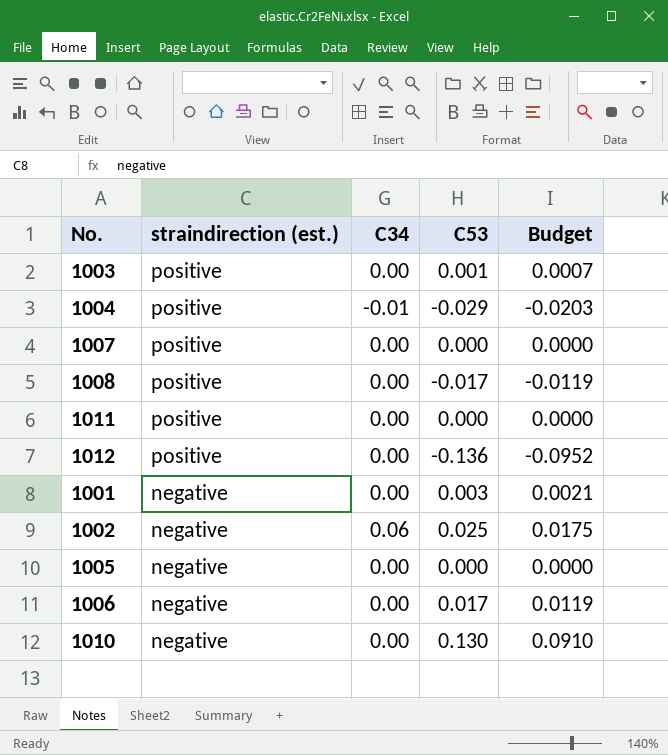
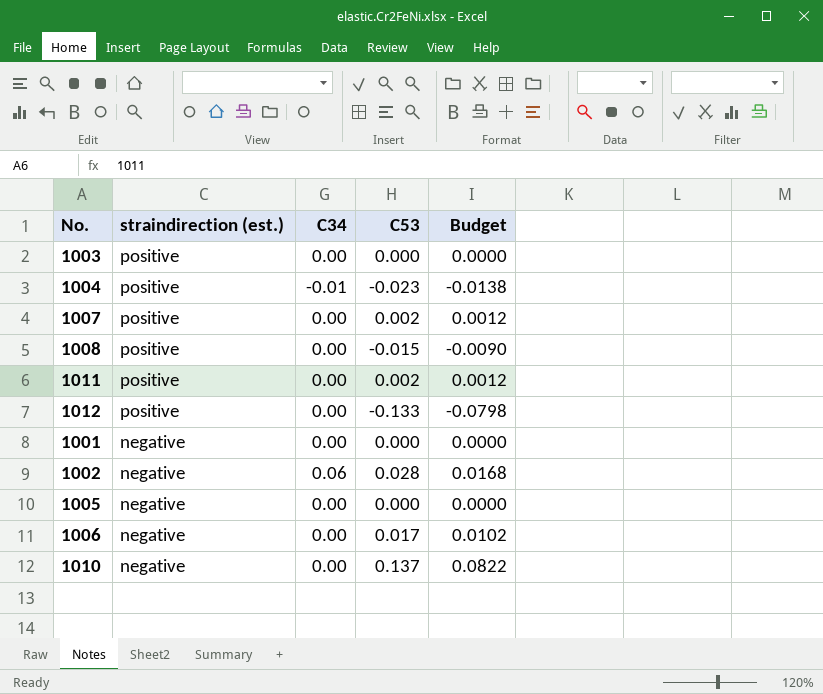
column Budget | formula: [C53] * 0.7 -> [C53] * 0.6
1003 | C53: 0.001 -> 0.000
1004 | C53: -0.029 -> -0.023
1007 | C53: 0.000 -> 0.002
1008 | C53: -0.017 -> -0.015
1011 | C53: 0.000 -> 0.002
1012 | C53: -0.136 -> -0.133
1001 | C53: 0.003 -> 0.000
1002 | C53: 0.025 -> 0.028
1010 | C53: 0.130 -> 0.137

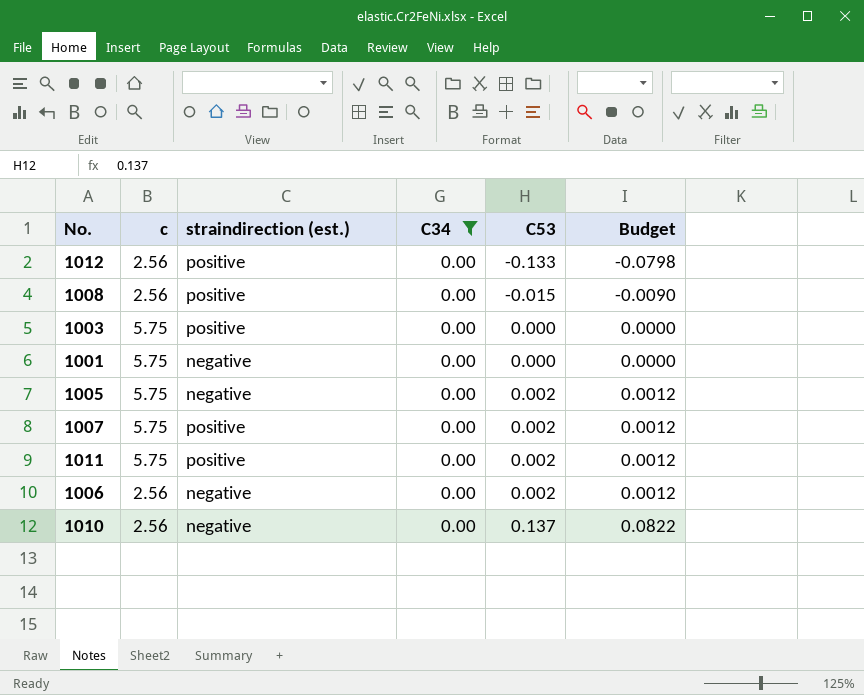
filter: none -> C34 = 0.00
row order: straindirection (est.) descending -> C53 ascending
column c | position: none -> 2
1005 | C53: 0.000 -> 0.002
1005 | Budget: 0.0000 -> 0.0012
1006 | C53: 0.017 -> 0.002
1006 | Budget: 0.0102 -> 0.0012

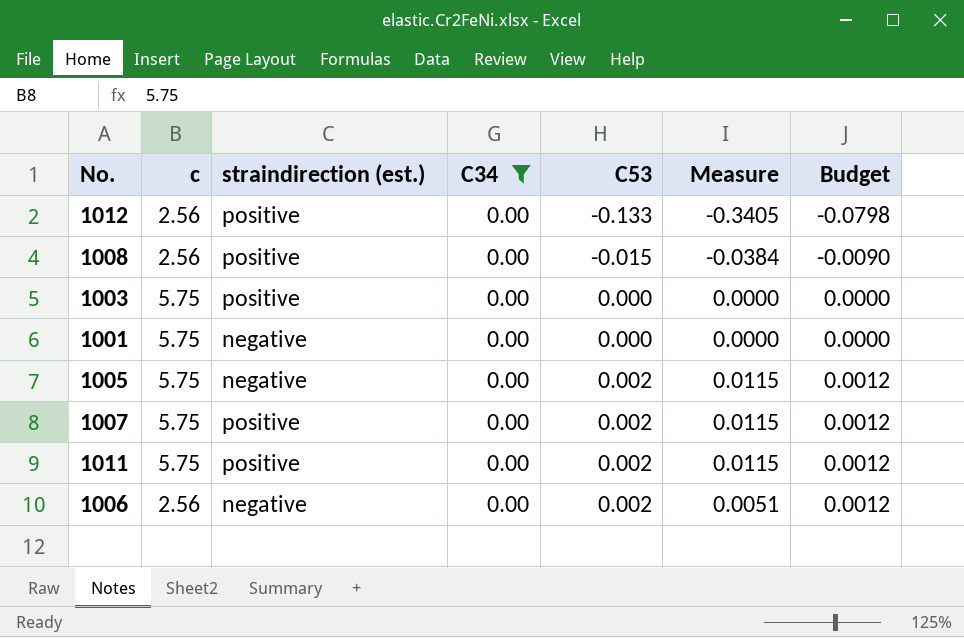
column Measure | formula: none -> [c] * [C53]
row 1010: 2.56 | negative | 0.00 | 0.137 | 0.0822 -> none

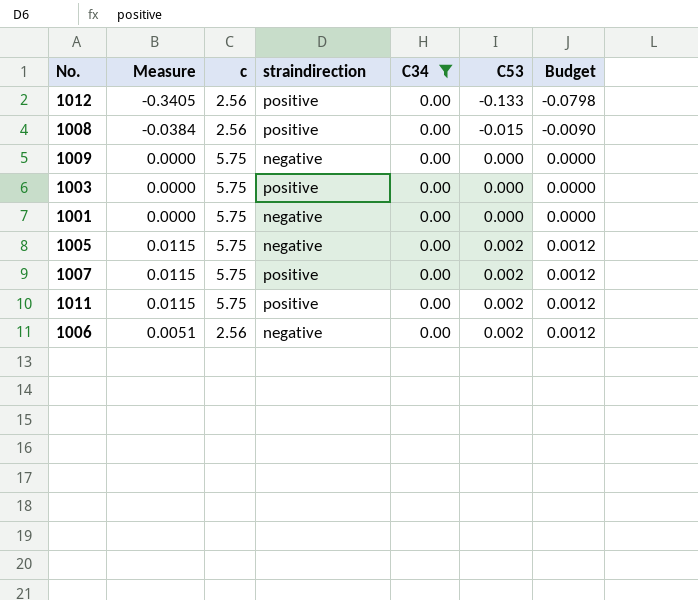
column Measure | position: 6 -> 2
column name: straindirection (est.) -> straindirection
row 1009: none -> 0.0000 | 5.75 | negative | 0.00 | 0.000 | 0.0000

